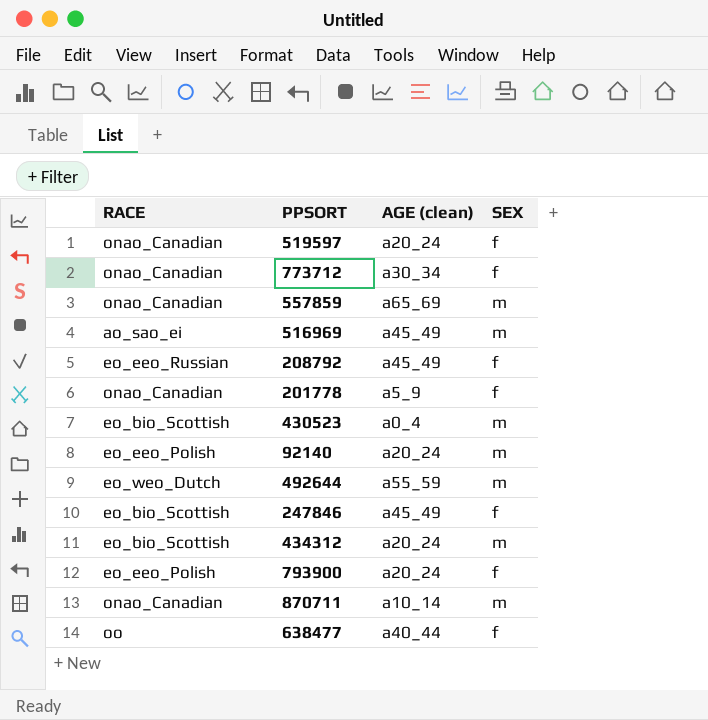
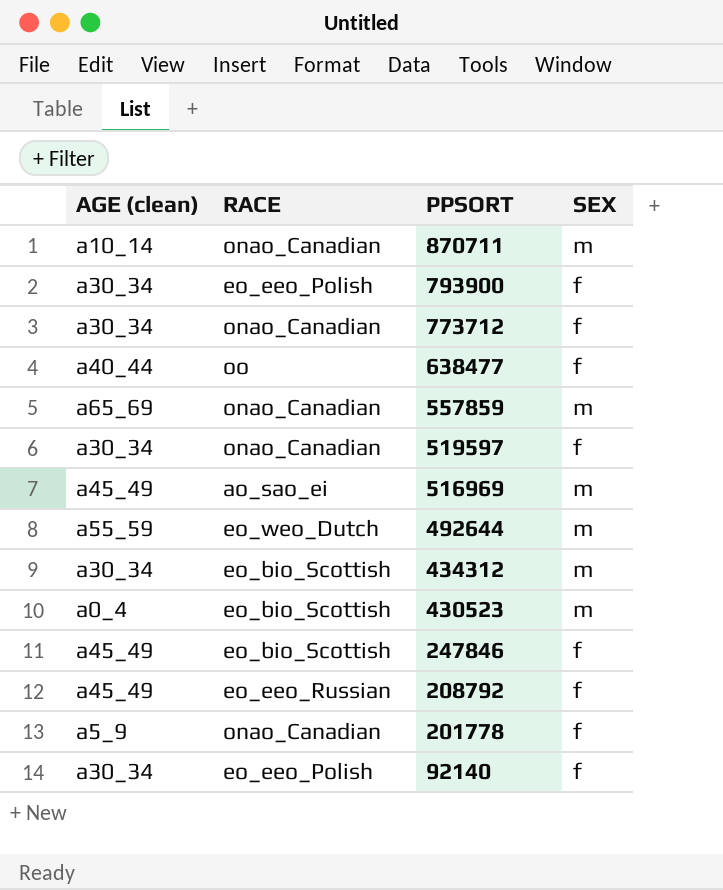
row order: none -> PPSORT descending
column AGE (clean) | position: 3 -> 1
793900 | AGE (clean): a20_24 -> a30_34
519597 | AGE (clean): a20_24 -> a30_34
434312 | AGE (clean): a20_24 -> a30_34
92140 | AGE (clean): a20_24 -> a30_34
92140 | SEX: m -> f

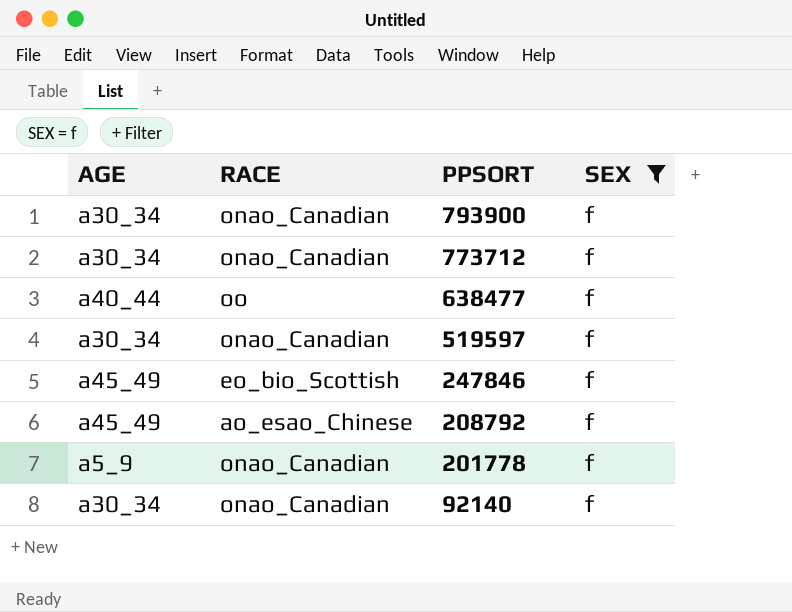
filter: none -> SEX = f
column name: AGE (clean) -> AGE
793900 | RACE: eo_eeo_Polish -> onao_Canadian
208792 | RACE: eo_eeo_Russian -> ao_esao_Chinese
92140 | RACE: eo_eeo_Polish -> onao_Canadian

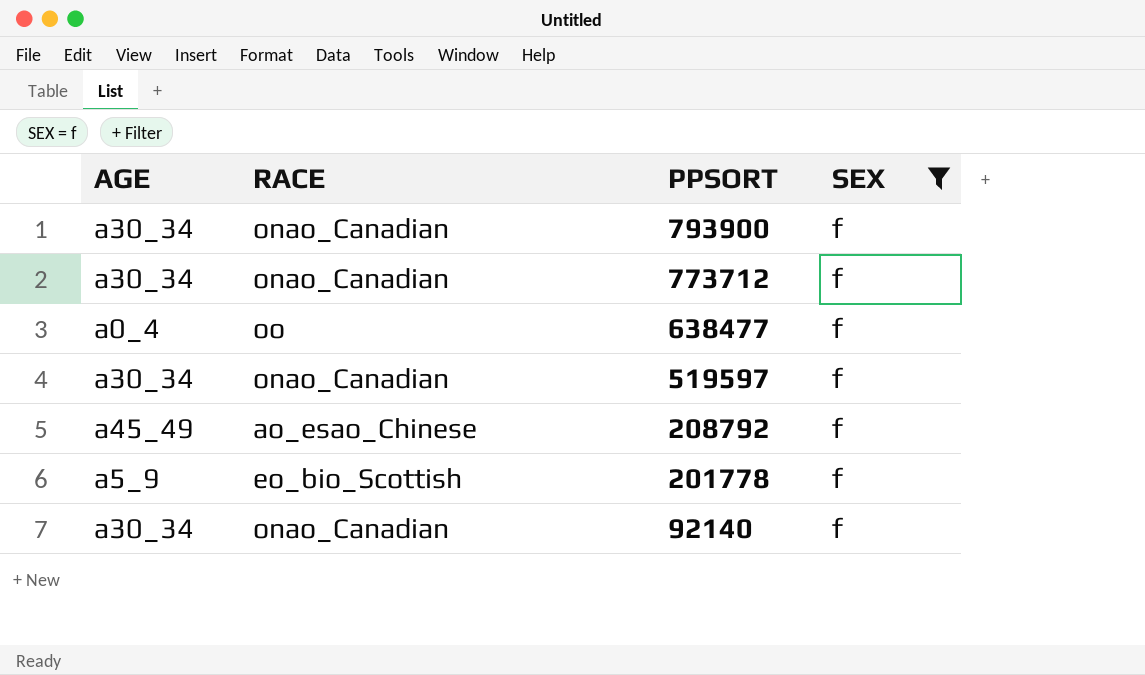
row 247846: a45_49 | eo_bio_Scottish | f -> none
638477 | AGE: a40_44 -> a0_4
201778 | RACE: onao_Canadian -> eo_bio_Scottish

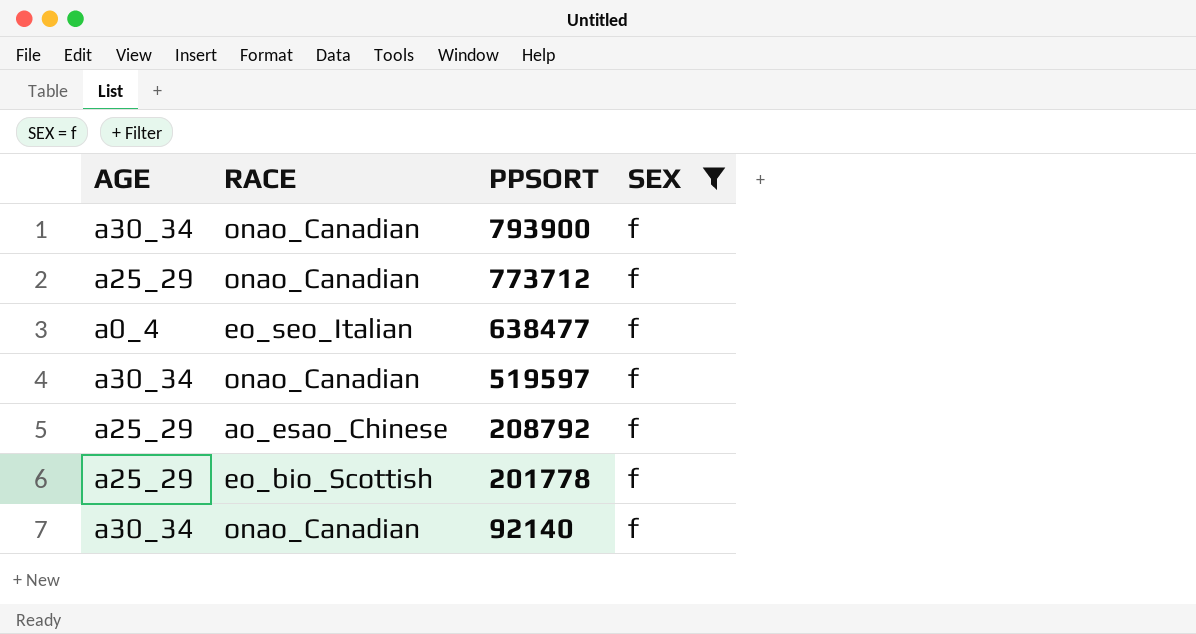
773712 | AGE: a30_34 -> a25_29
638477 | RACE: oo -> eo_seo_Italian
208792 | AGE: a45_49 -> a25_29
201778 | AGE: a5_9 -> a25_29

